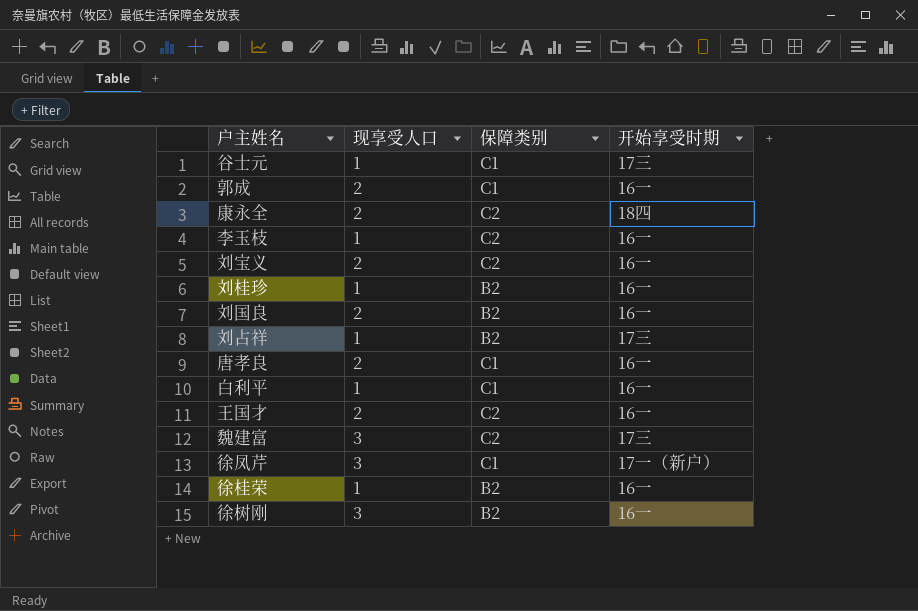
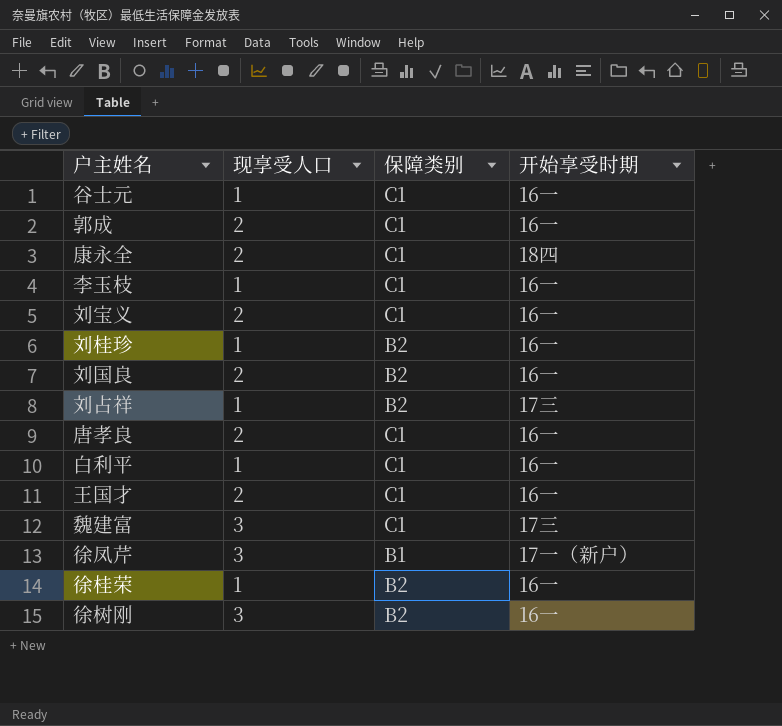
谷士元 | 开始享受时期: 17三 -> 16一
康永全 | 保障类别: C2 -> C1
李玉枝 | 保障类别: C2 -> C1
刘宝义 | 保障类别: C2 -> C1
王国才 | 保障类别: C2 -> C1
魏建富 | 保障类别: C2 -> C1
徐凤芹 | 保障类别: C1 -> B1

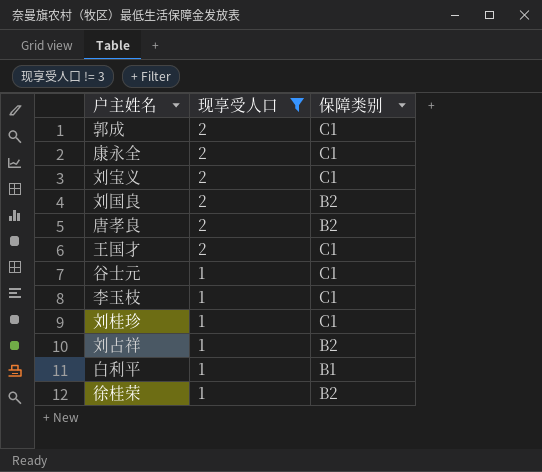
filter: none -> 现享受人口 != 3
row order: none -> 现享受人口 descending
column 开始享受时期 | position: 4 -> none
唐孝良 | 保障类别: C1 -> B2
刘桂珍 | 保障类别: B2 -> C1
白利平 | 保障类别: C1 -> B1

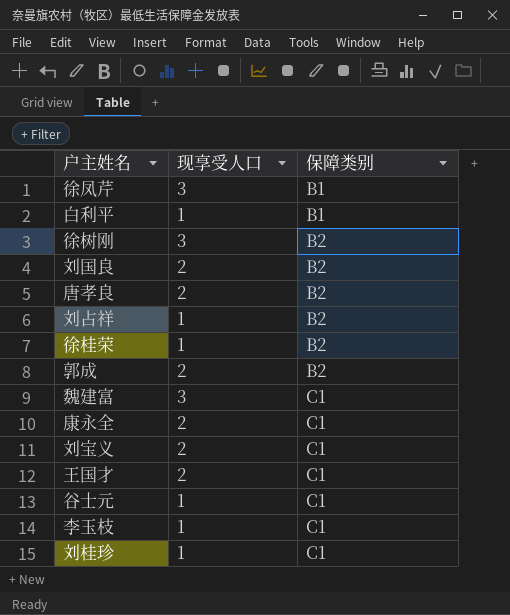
filter: 现享受人口 != 3 -> none
row order: 现享受人口 descending -> 保障类别 ascending
郭成 | 保障类别: C1 -> B2

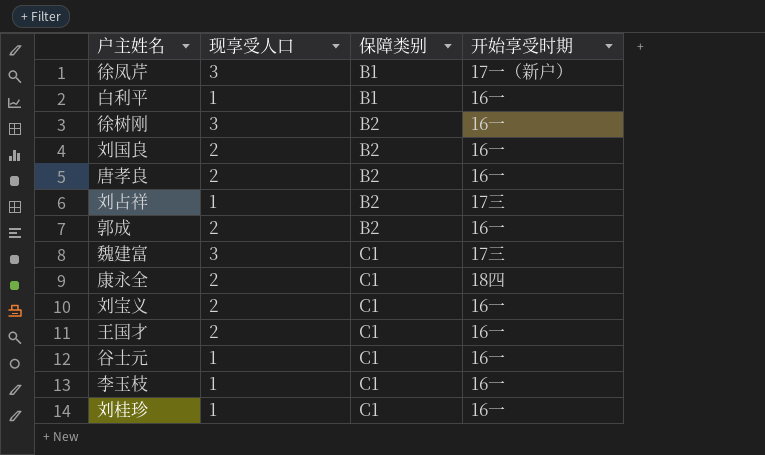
column 开始享受时期 | position: none -> 4
row 徐桂荣: 1 | B2 -> none

